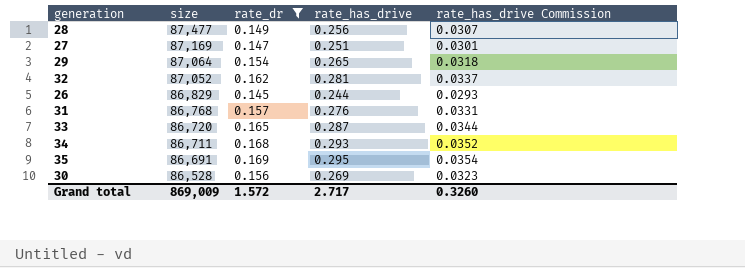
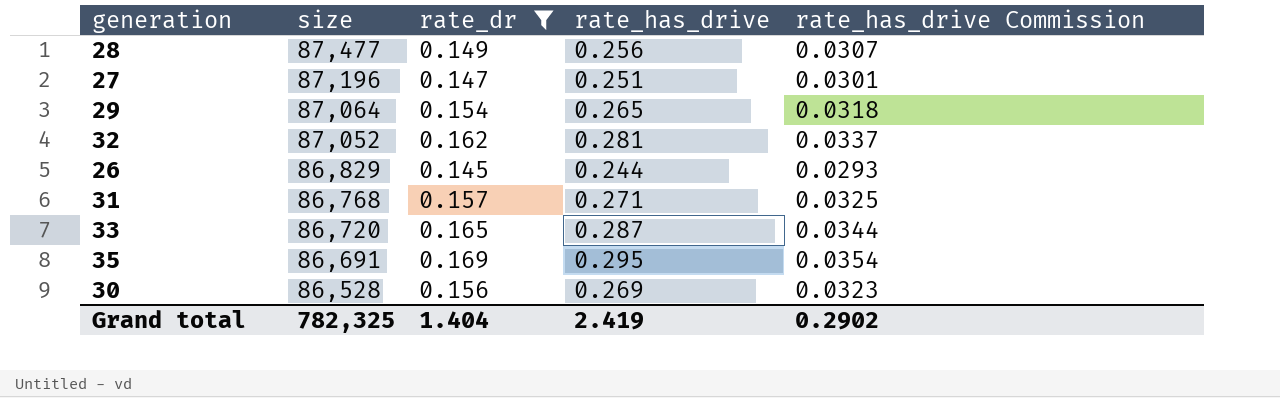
row 34: 86,711 | 0.168 | 0.293 | 0.0352 -> none
27 | size: 87,169 -> 87,196
31 | rate_has_drive: 0.276 -> 0.271
31 | rate_has_drive Commission: 0.0331 -> 0.0325
Grand total | size: 869,009 -> 782,325
Grand total | rate_dr: 1.572 -> 1.404
Grand total | rate_has_drive: 2.717 -> 2.419
Grand total | rate_has_drive Commission: 0.3260 -> 0.2902

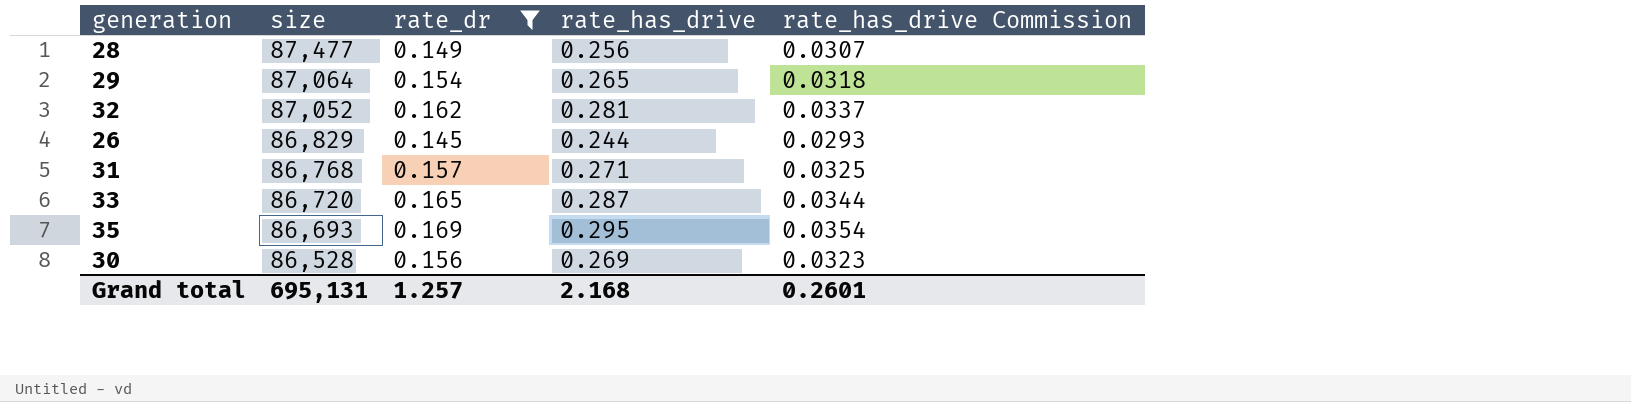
row 27: 87,196 | 0.147 | 0.251 | 0.0301 -> none
35 | size: 86,691 -> 86,693
Grand total | size: 782,325 -> 695,131
Grand total | rate_dr: 1.404 -> 1.257
Grand total | rate_has_drive: 2.419 -> 2.168
Grand total | rate_has_drive Commission: 0.2902 -> 0.2601

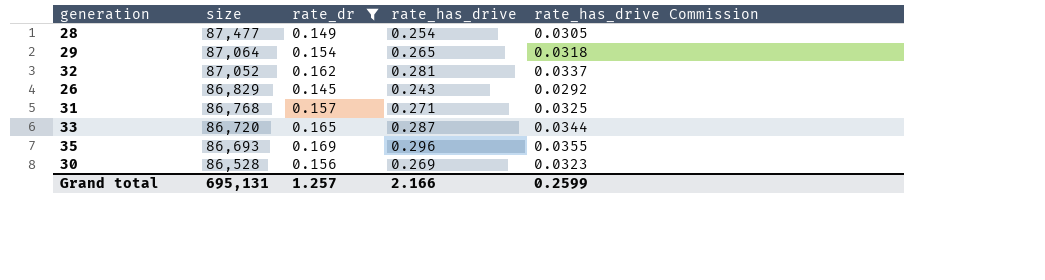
28 | rate_has_drive: 0.256 -> 0.254
28 | rate_has_drive Commission: 0.0307 -> 0.0305
26 | rate_has_drive: 0.244 -> 0.243
26 | rate_has_drive Commission: 0.0293 -> 0.0292
35 | rate_has_drive: 0.295 -> 0.296
35 | rate_has_drive Commission: 0.0354 -> 0.0355
Grand total | rate_has_drive: 2.168 -> 2.166
Grand total | rate_has_drive Commission: 0.2601 -> 0.2599

